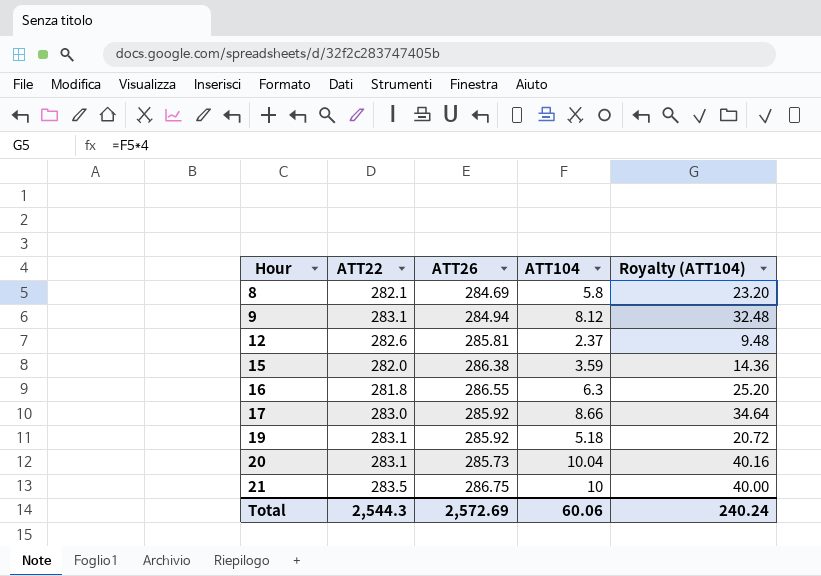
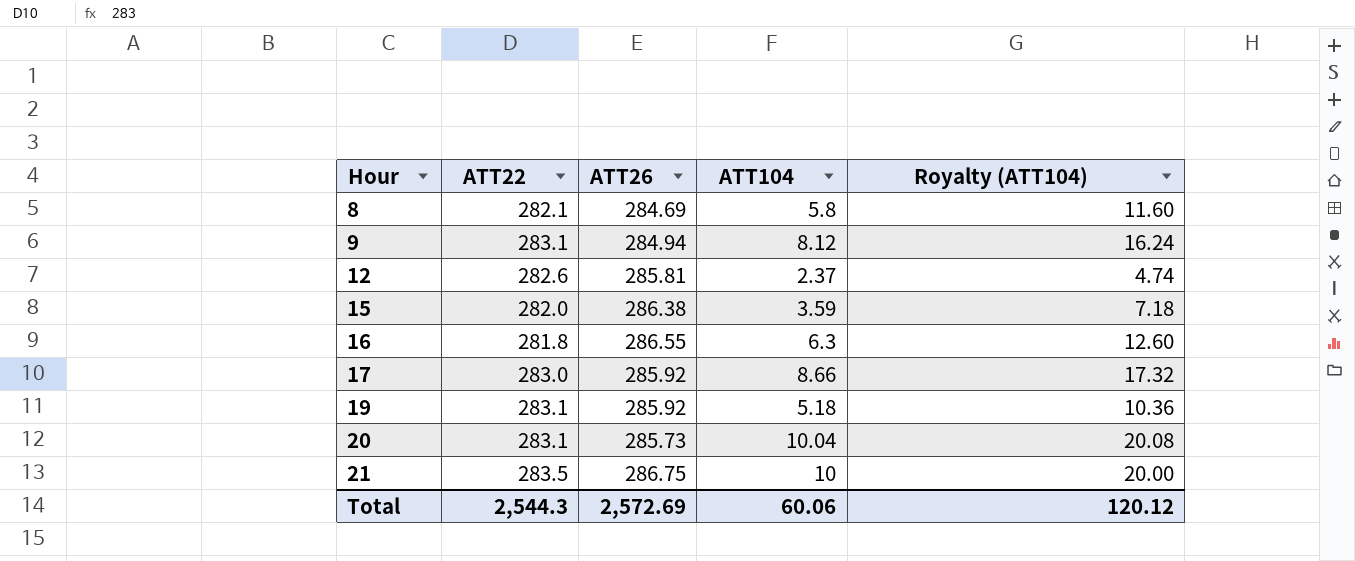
column Royalty (ATT104) | formula: [ATT104] * 4 -> [ATT104] * 2
Total | Royalty (ATT104): 240.24 -> 120.12

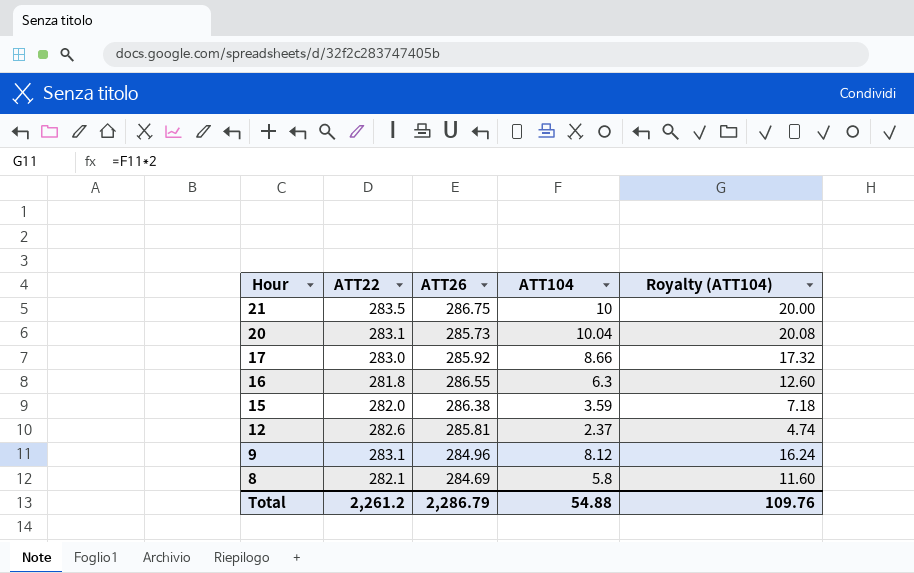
row order: Hour ascending -> Hour descending
row 19: 283.1 | 285.92 | 5.18 | 10.36 -> none
9 | ATT26: 284.94 -> 284.96
Total | ATT22: 2,544.3 -> 2,261.2
Total | ATT26: 2,572.69 -> 2,286.79
Total | ATT104: 60.06 -> 54.88
Total | Royalty (ATT104): 120.12 -> 109.76

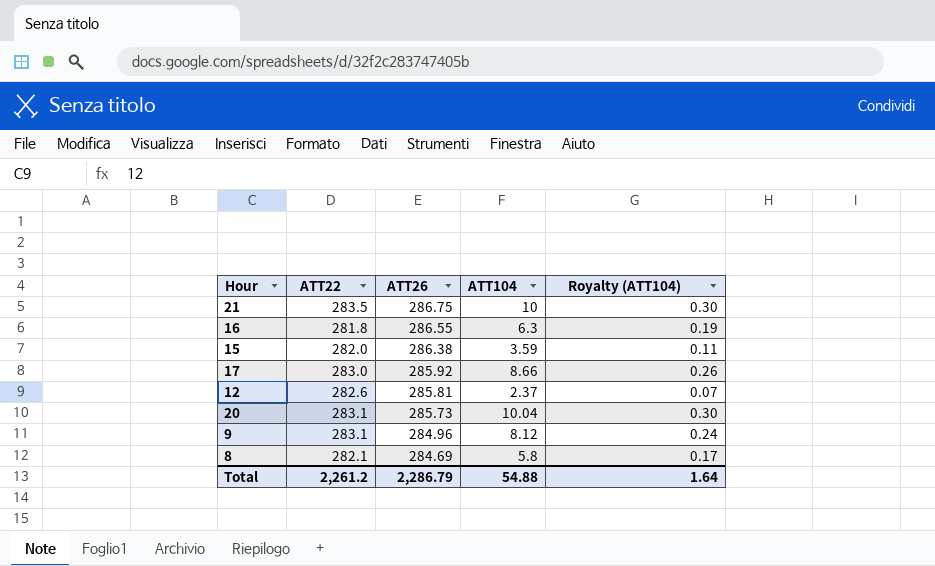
row order: Hour descending -> ATT26 descending
column Royalty (ATT104) | formula: [ATT104] * 2 -> [ATT104] * 0.03
Total | Royalty (ATT104): 109.76 -> 1.64

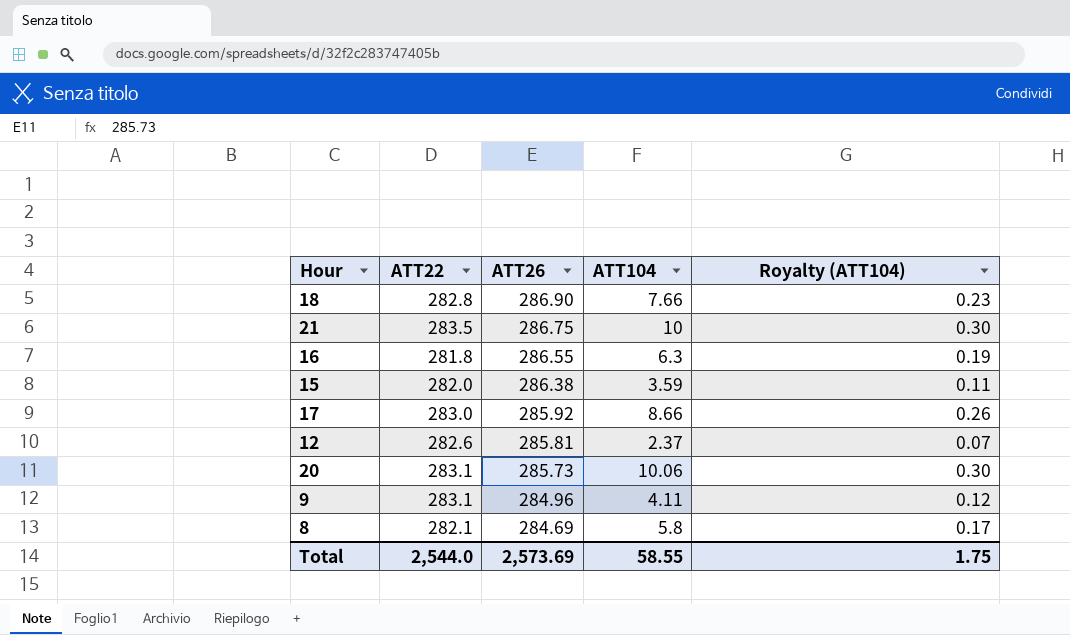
row 18: none -> 282.8 | 286.90 | 7.66 | 0.23
20 | ATT104: 10.04 -> 10.06
9 | ATT104: 8.12 -> 4.11
9 | Royalty (ATT104): 0.24 -> 0.12
Total | ATT22: 2,261.2 -> 2,544.0
Total | ATT26: 2,286.79 -> 2,573.69
Total | ATT104: 54.88 -> 58.55
Total | Royalty (ATT104): 1.64 -> 1.75

